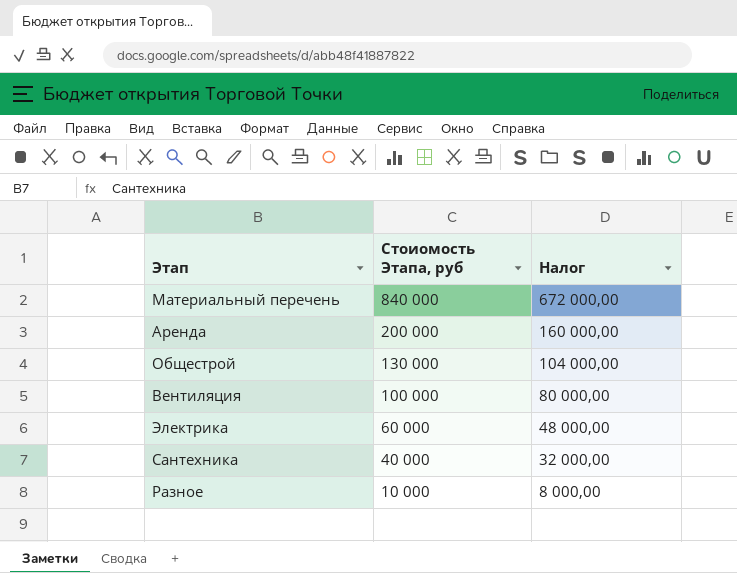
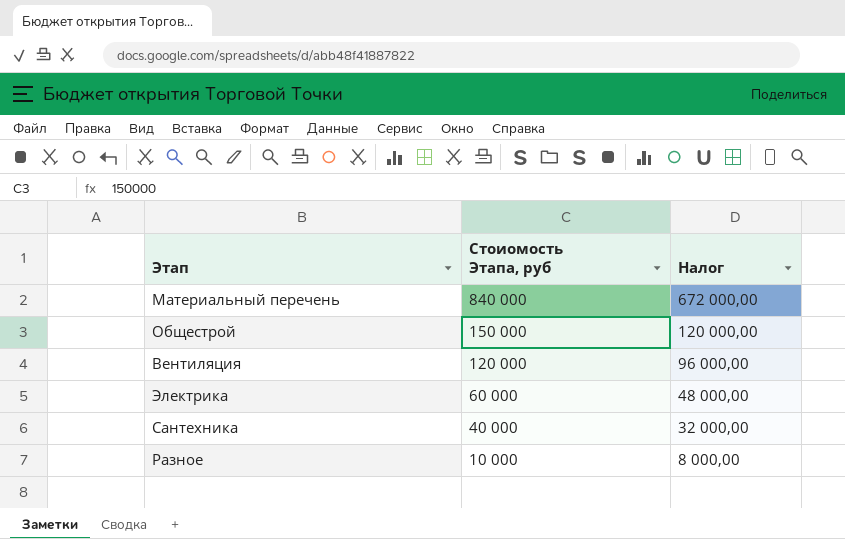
row Аренда: 200 000 | 160 000,00 -> none
Общестрой | Стоиомость Этапа, руб: 130 000 -> 150 000
Общестрой | Налог: 104 000,00 -> 120 000,00
Вентиляция | Стоиомость Этапа, руб: 100 000 -> 120 000
Вентиляция | Налог: 80 000,00 -> 96 000,00

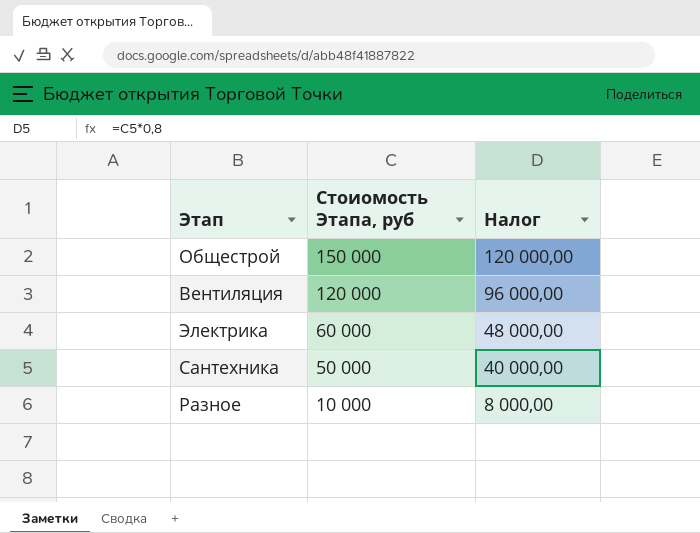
row Материальный перечень: 840 000 | 672 000,00 -> none
Сантехника | Стоиомость Этапа, руб: 40 000 -> 50 000
Сантехника | Налог: 32 000,00 -> 40 000,00

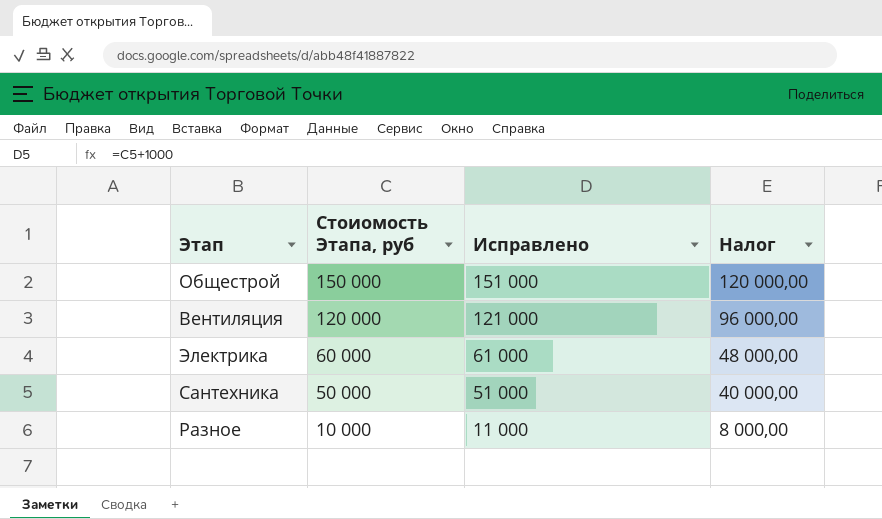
column Исправлено | formula: none -> [Стоиомость Этапа, руб] + 1000

